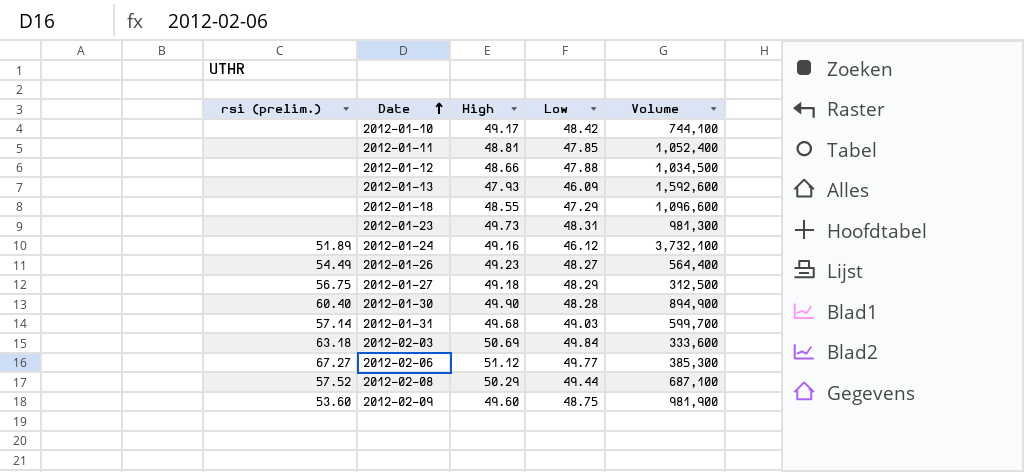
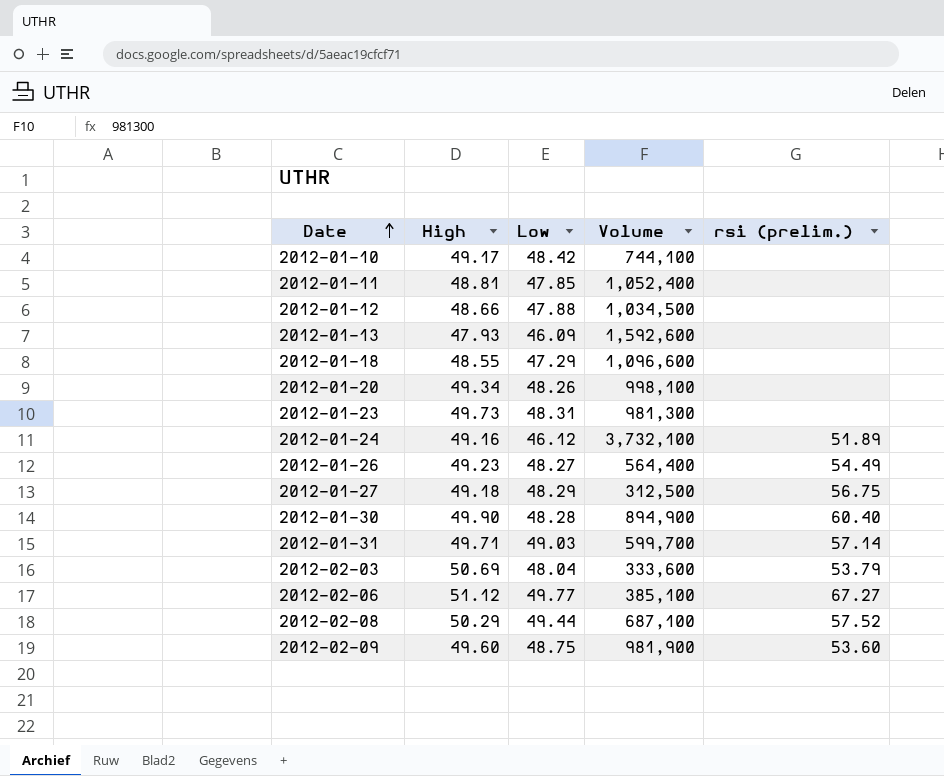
column rsi (prelim.) | position: 1 -> 5
row 2012-01-20: none -> 49.34 | 48.26 | 998,100 | none
2012-01-31 | High: 49.68 -> 49.71
2012-02-03 | Low: 49.84 -> 48.04
2012-02-03 | rsi (prelim.): 63.18 -> 53.79
2012-02-06 | Volume: 385,300 -> 385,100

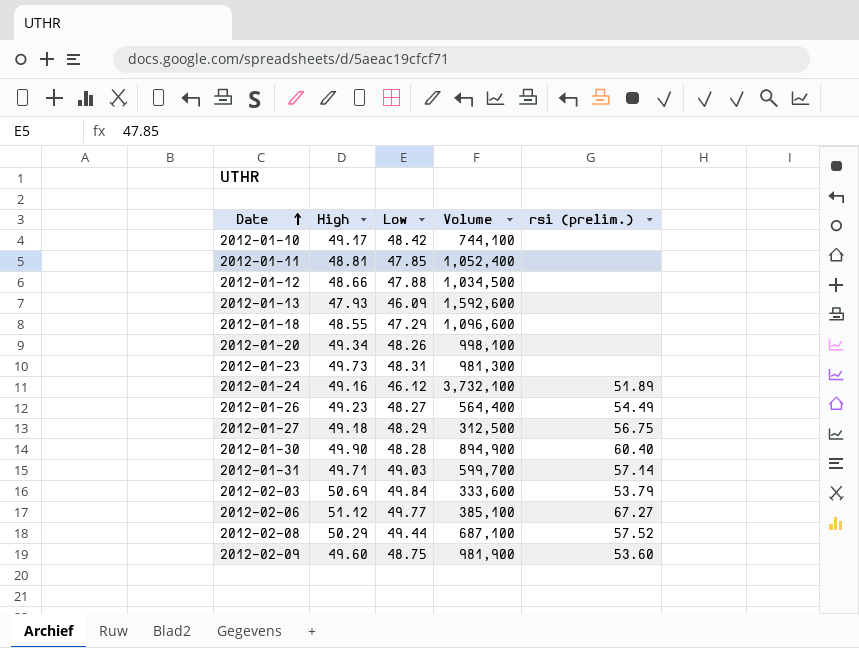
2012-02-03 | Low: 48.04 -> 49.84

